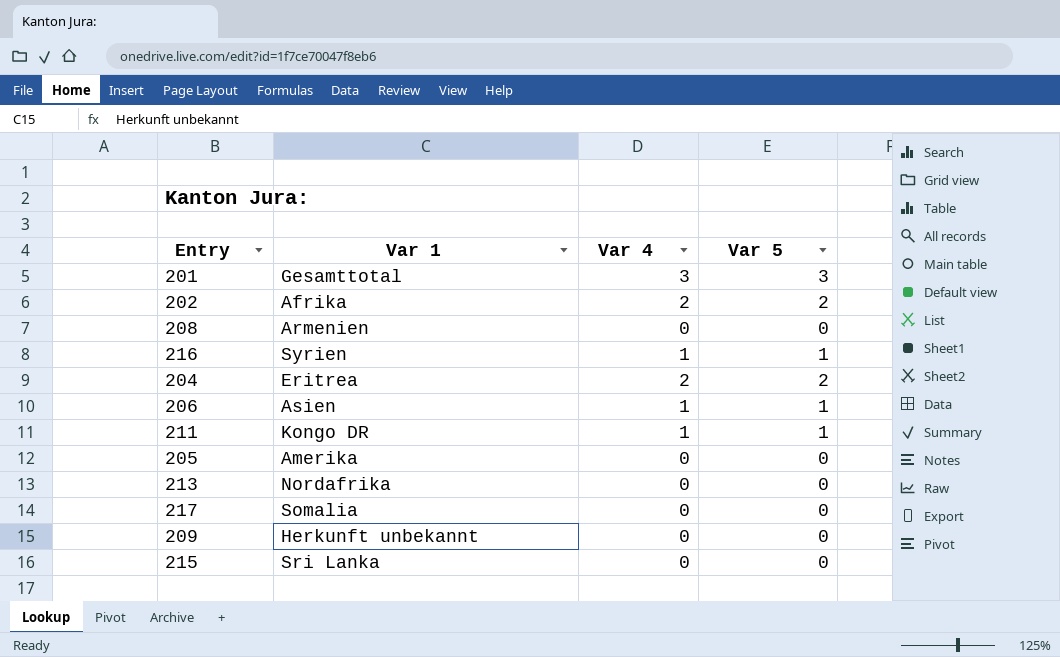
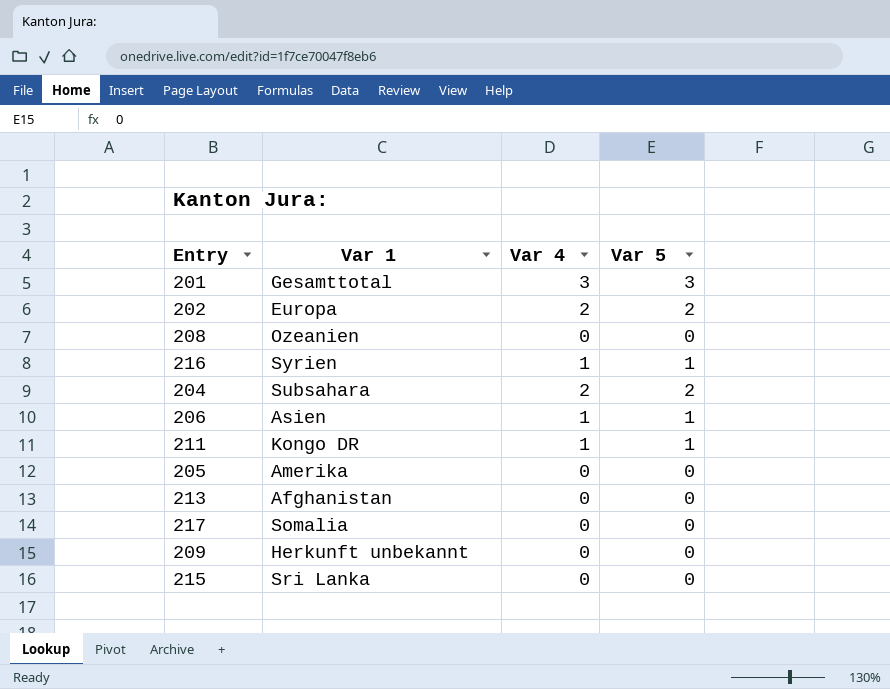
202 | Var 1: Afrika -> Europa
208 | Var 1: Armenien -> Ozeanien
204 | Var 1: Eritrea -> Subsahara
213 | Var 1: Nordafrika -> Afghanistan

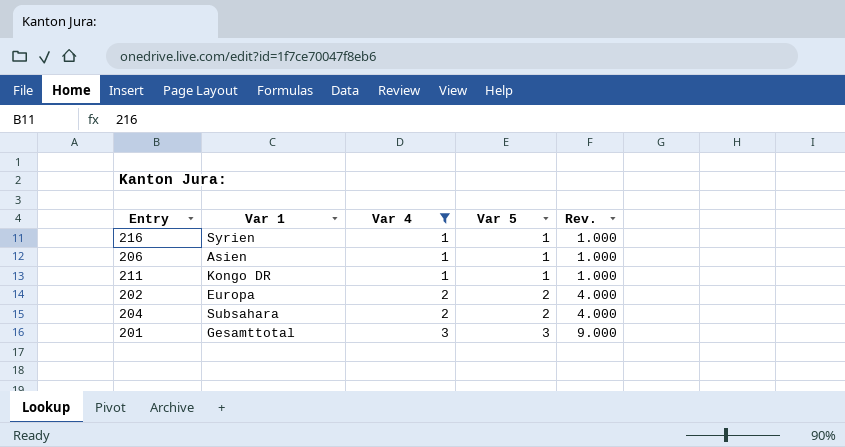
filter: none -> Var 4 != 0
row order: none -> Var 4 ascending
column Rev. | formula: none -> [Var 4] * [Var 5]

